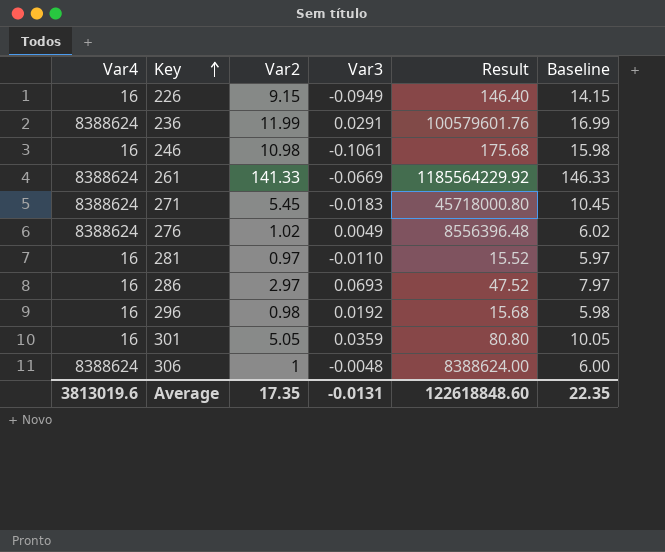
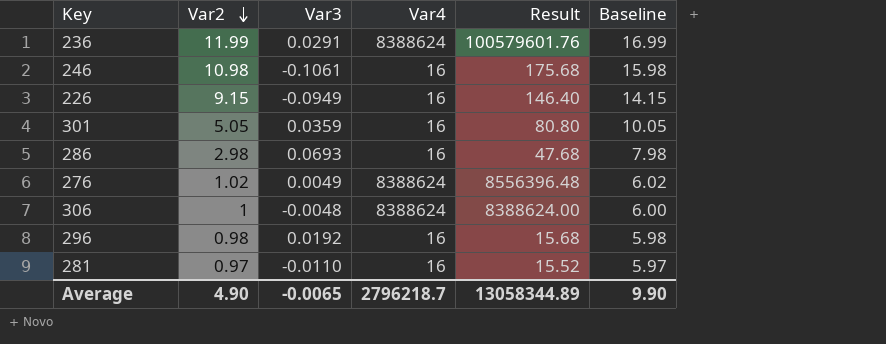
row order: Key ascending -> Var2 descending
column Var4 | position: 1 -> 4
row 261: 8388624 | 141.33 | -0.0669 | 1185564229.92 | 146.33 -> none
row 271: 8388624 | 5.45 | -0.0183 | 45718000.80 | 10.45 -> none
286 | Var2: 2.97 -> 2.98
286 | Result: 47.52 -> 47.68
286 | Baseline: 7.97 -> 7.98
Average | Var2: 17.35 -> 4.90
Average | Var3: -0.0131 -> -0.0065
Average | Var4: 3813019.6 -> 2796218.7
Average | Result: 122618848.60 -> 13058344.89
Average | Baseline: 22.35 -> 9.90

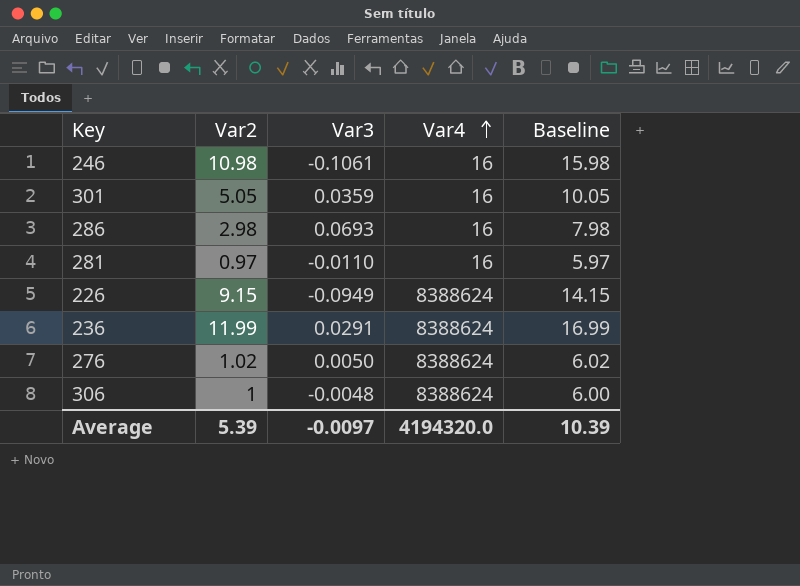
row order: Var2 descending -> Var4 ascending
column Result | formula: [Var2] * [Var4] -> none
row 296: 0.98 | 0.0192 | 16 | 15.68 | 5.98 -> none
226 | Var4: 16 -> 8388624
276 | Var3: 0.0049 -> 0.0050
Average | Var2: 4.90 -> 5.39
Average | Var3: -0.0065 -> -0.0097
Average | Var4: 2796218.7 -> 4194320.0
Average | Baseline: 9.90 -> 10.39

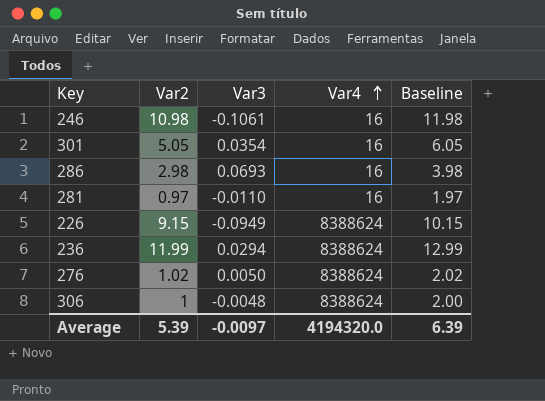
column Baseline | formula: [Var2] + 5 -> [Var2] + 1
301 | Var3: 0.0359 -> 0.0354
236 | Var3: 0.0291 -> 0.0294
Average | Baseline: 10.39 -> 6.39

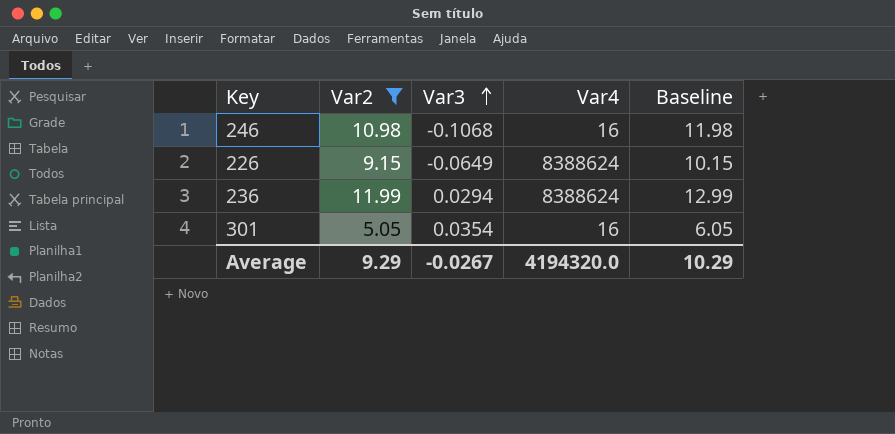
filter: none -> Var2 >= 5.05
row order: Var4 ascending -> Var3 ascending
246 | Var3: -0.1061 -> -0.1068
226 | Var3: -0.0949 -> -0.0649
Average | Var2: 5.39 -> 9.29
Average | Var3: -0.0097 -> -0.0267
Average | Baseline: 6.39 -> 10.29

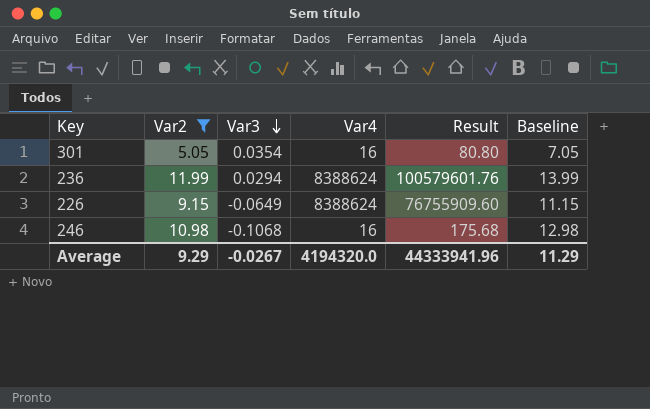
row order: Var3 ascending -> Var3 descending
column Result | formula: none -> [Var2] * [Var4]
column Baseline | formula: [Var2] + 1 -> [Var2] + 2
Average | Baseline: 10.29 -> 11.29

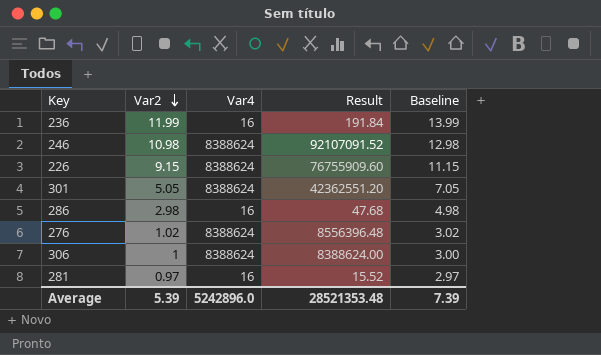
filter: Var2 >= 5.05 -> none
row order: Var3 descending -> Var2 descending
column Var3 | position: 3 -> none
236 | Var4: 8388624 -> 16
236 | Result: 100579601.76 -> 191.84
246 | Var4: 16 -> 8388624
246 | Result: 175.68 -> 92107091.52
301 | Var4: 16 -> 8388624
301 | Result: 80.80 -> 42362551.20
Average | Var2: 9.29 -> 5.39
Average | Var4: 4194320.0 -> 5242896.0
Average | Result: 44333941.96 -> 28521353.48
Average | Baseline: 11.29 -> 7.39

